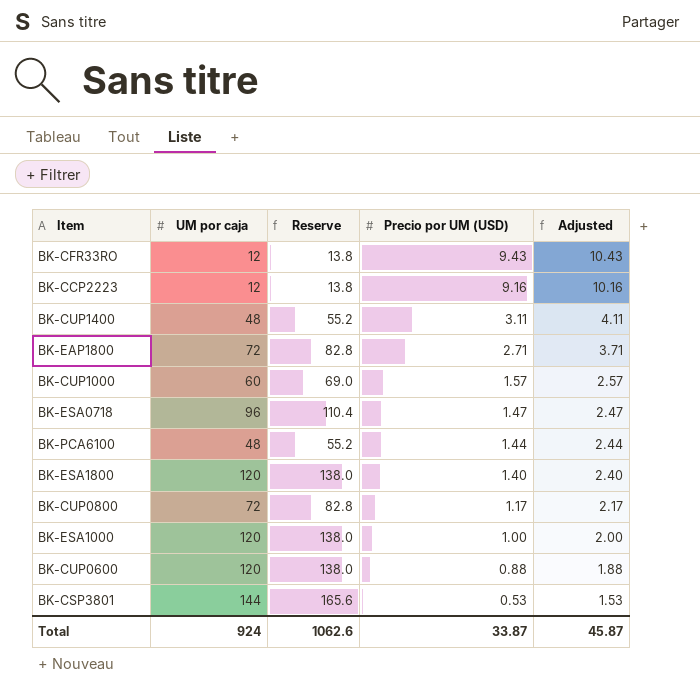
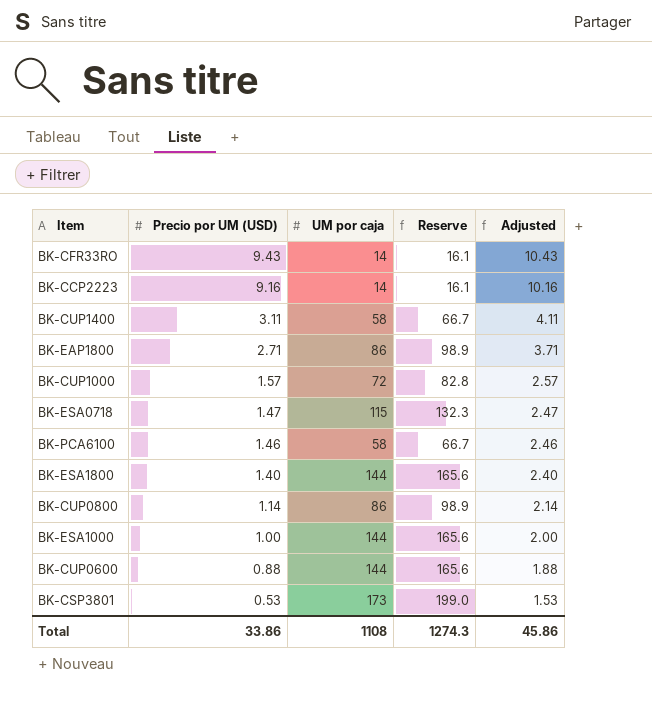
column Precio por UM (USD) | position: 4 -> 2
BK-CFR33RO | UM por caja: 12 -> 14
BK-CFR33RO | Reserve: 13.8 -> 16.1
BK-CCP2223 | UM por caja: 12 -> 14
BK-CCP2223 | Reserve: 13.8 -> 16.1
BK-CUP1400 | UM por caja: 48 -> 58
BK-CUP1400 | Reserve: 55.2 -> 66.7
BK-EAP1800 | UM por caja: 72 -> 86
BK-EAP1800 | Reserve: 82.8 -> 98.9
BK-CUP1000 | UM por caja: 60 -> 72
BK-CUP1000 | Reserve: 69.0 -> 82.8
BK-ESA0718 | UM por caja: 96 -> 115
BK-ESA0718 | Reserve: 110.4 -> 132.3
BK-PCA6100 | Precio por UM (USD): 1.44 -> 1.46
BK-PCA6100 | UM por caja: 48 -> 58
BK-PCA6100 | Reserve: 55.2 -> 66.7
BK-PCA6100 | Adjusted: 2.44 -> 2.46
BK-ESA1800 | UM por caja: 120 -> 144
BK-ESA1800 | Reserve: 138.0 -> 165.6
BK-CUP0800 | Precio por UM (USD): 1.17 -> 1.14
BK-CUP0800 | UM por caja: 72 -> 86
BK-CUP0800 | Reserve: 82.8 -> 98.9
BK-CUP0800 | Adjusted: 2.17 -> 2.14
BK-ESA1000 | UM por caja: 120 -> 144
BK-ESA1000 | Reserve: 138.0 -> 165.6
BK-CUP0600 | UM por caja: 120 -> 144
BK-CUP0600 | Reserve: 138.0 -> 165.6
BK-CSP3801 | UM por caja: 144 -> 173
BK-CSP3801 | Reserve: 165.6 -> 199.0
Total | Precio por UM (USD): 33.87 -> 33.86
Total | UM por caja: 924 -> 1108
Total | Reserve: 1062.6 -> 1274.3
Total | Adjusted: 45.87 -> 45.86

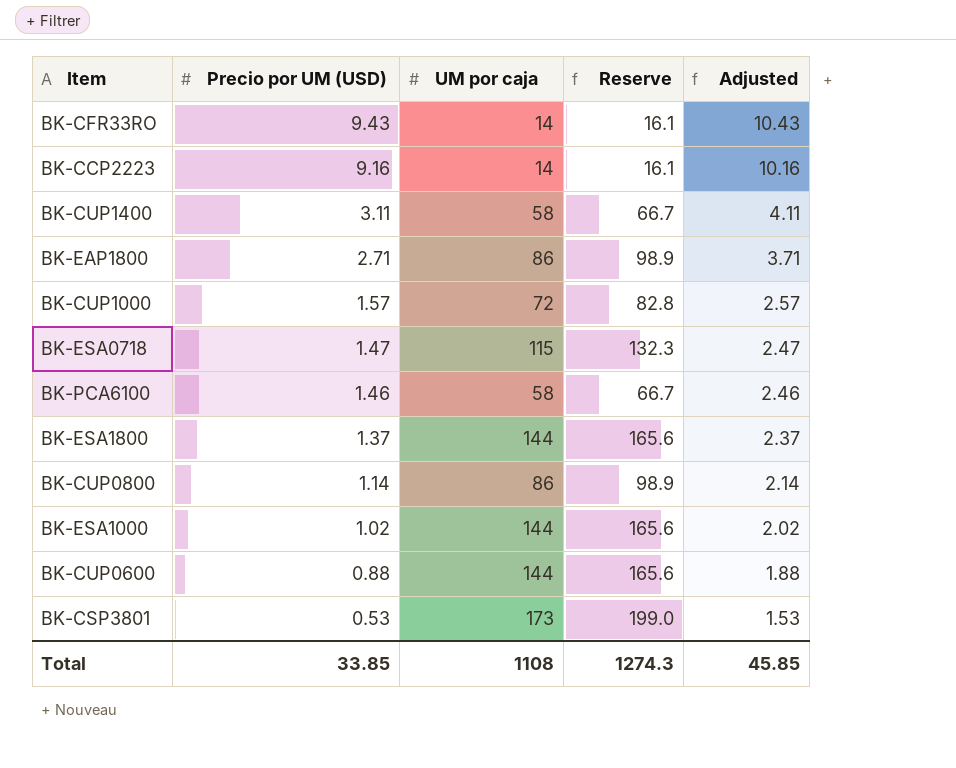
BK-ESA1800 | Precio por UM (USD): 1.40 -> 1.37
BK-ESA1800 | Adjusted: 2.40 -> 2.37
BK-ESA1000 | Precio por UM (USD): 1.00 -> 1.02
BK-ESA1000 | Adjusted: 2.00 -> 2.02
Total | Precio por UM (USD): 33.86 -> 33.85
Total | Adjusted: 45.86 -> 45.85

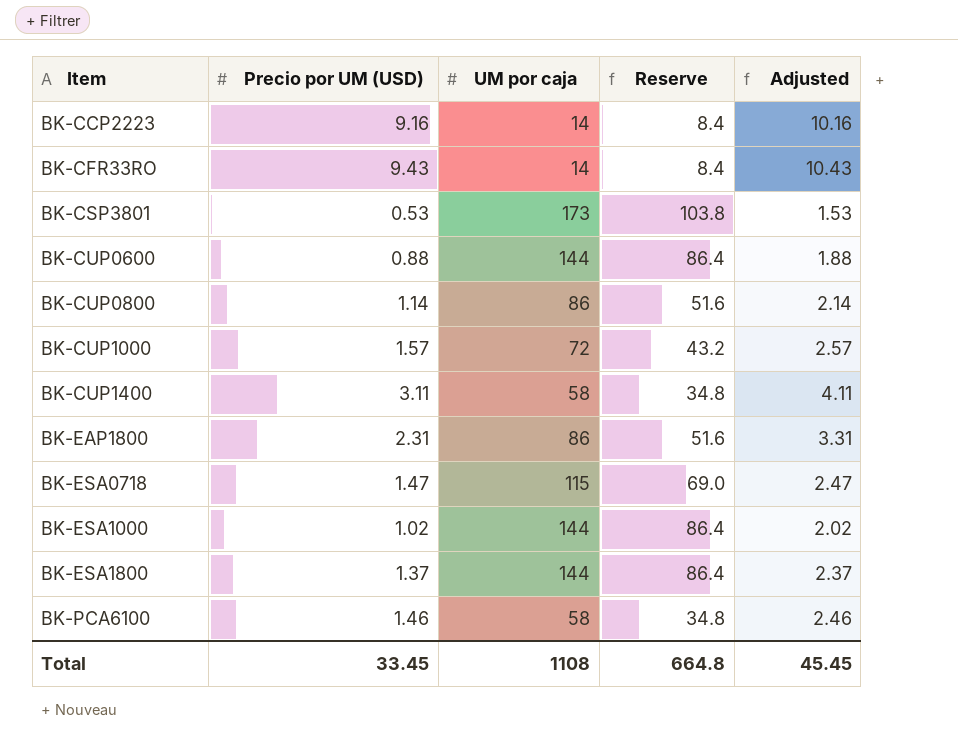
row order: Precio por UM (USD) descending -> Item ascending
column Reserve | formula: [UM por caja] * 1.15 -> [UM por caja] * 0.6
BK-EAP1800 | Precio por UM (USD): 2.71 -> 2.31
BK-EAP1800 | Adjusted: 3.71 -> 3.31
Total | Precio por UM (USD): 33.85 -> 33.45
Total | Reserve: 1274.3 -> 664.8
Total | Adjusted: 45.85 -> 45.45

